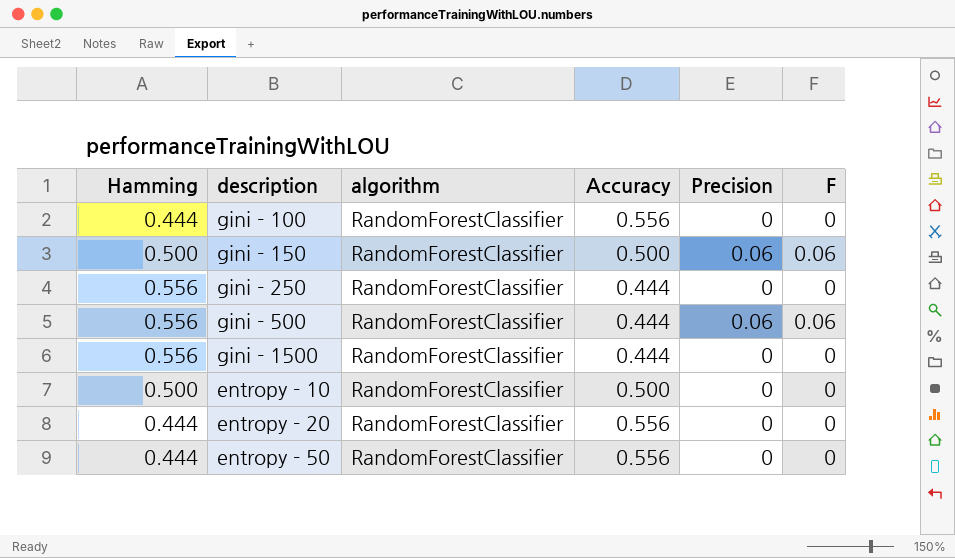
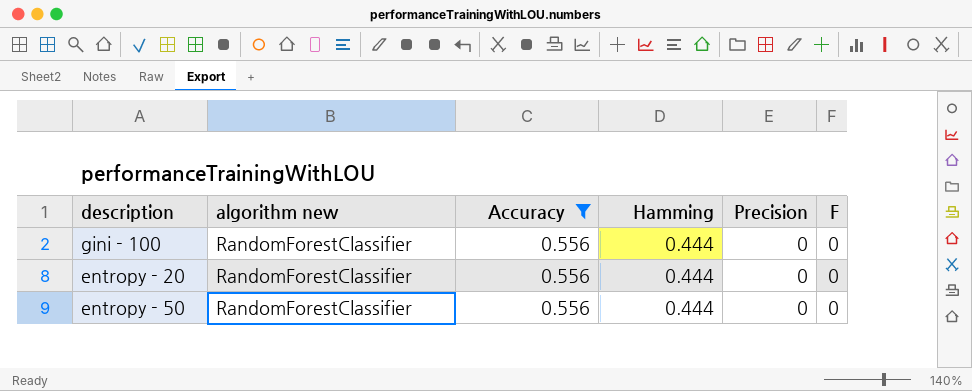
filter: none -> Accuracy = 0.556
column name: algorithm -> algorithm new
column Hamming | position: 1 -> 4

